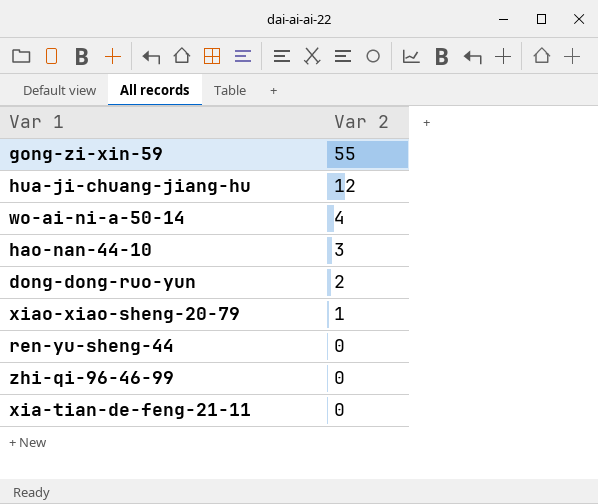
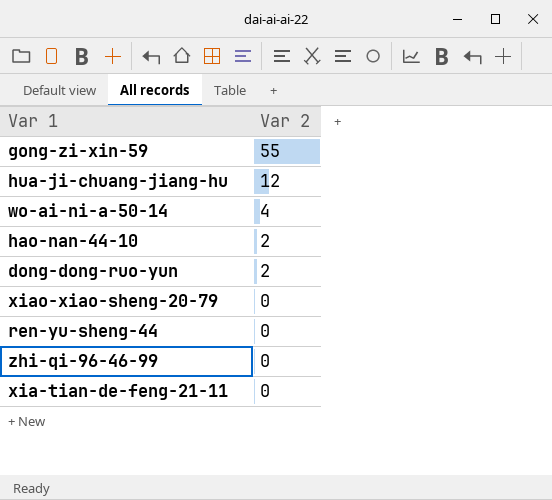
hao-nan-44-10 | Var 2: 3 -> 2
xiao-xiao-sheng-20-79 | Var 2: 1 -> 0

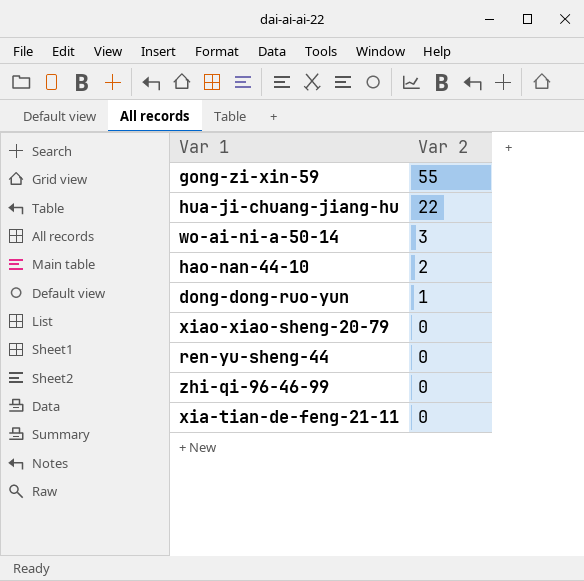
hua-ji-chuang-jiang-hu | Var 2: 12 -> 22
wo-ai-ni-a-50-14 | Var 2: 4 -> 3
dong-dong-ruo-yun | Var 2: 2 -> 1

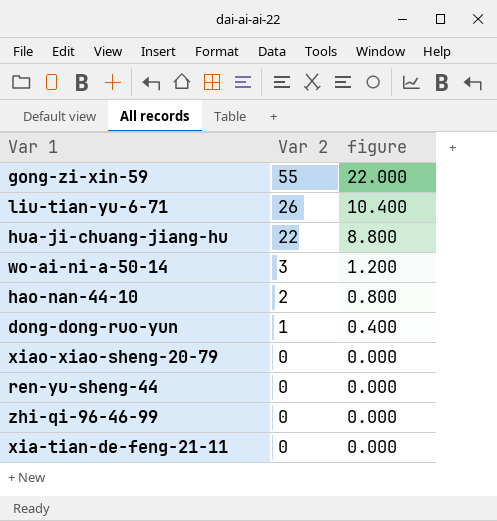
column figure | formula: none -> [Var 2] * 0.4
row liu-tian-yu-6-71: none -> 26 | 10.400

